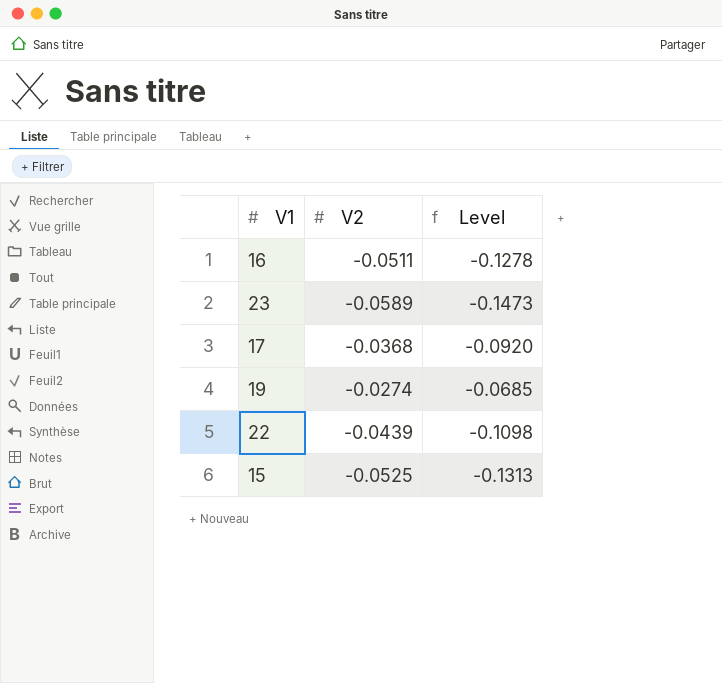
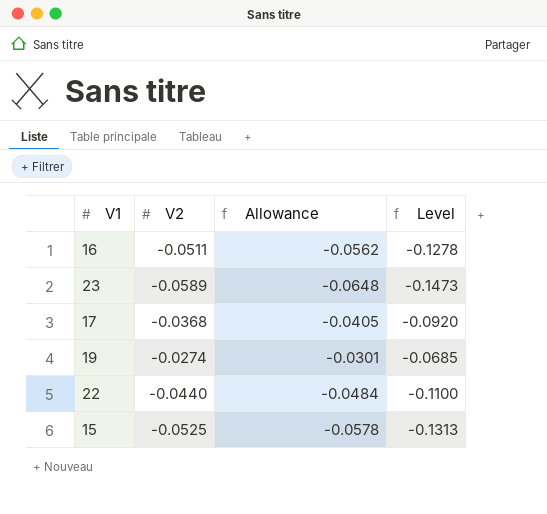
column Allowance | formula: none -> [V2] * 1.1
22 | V2: -0.0439 -> -0.0440
22 | Level: -0.1098 -> -0.1100

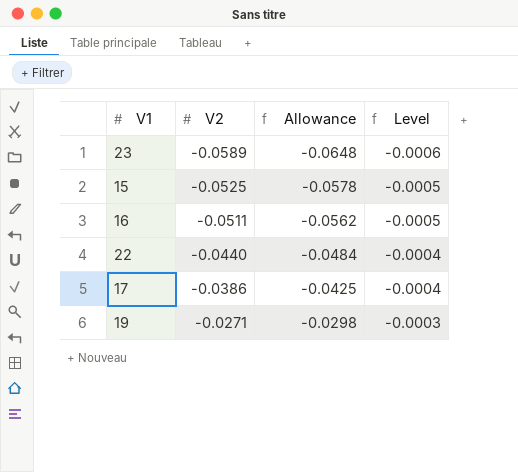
row order: none -> V2 ascending
column Level | formula: [V2] * 2.5 -> [V2] * 0.01
17 | V2: -0.0368 -> -0.0386
17 | Allowance: -0.0405 -> -0.0425
19 | V2: -0.0274 -> -0.0271
19 | Allowance: -0.0301 -> -0.0298

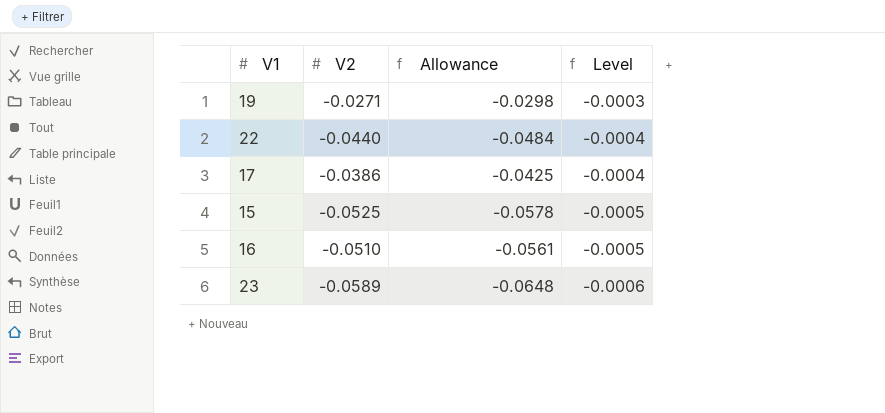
row order: V2 ascending -> Level descending
16 | V2: -0.0511 -> -0.0510
16 | Allowance: -0.0562 -> -0.0561

